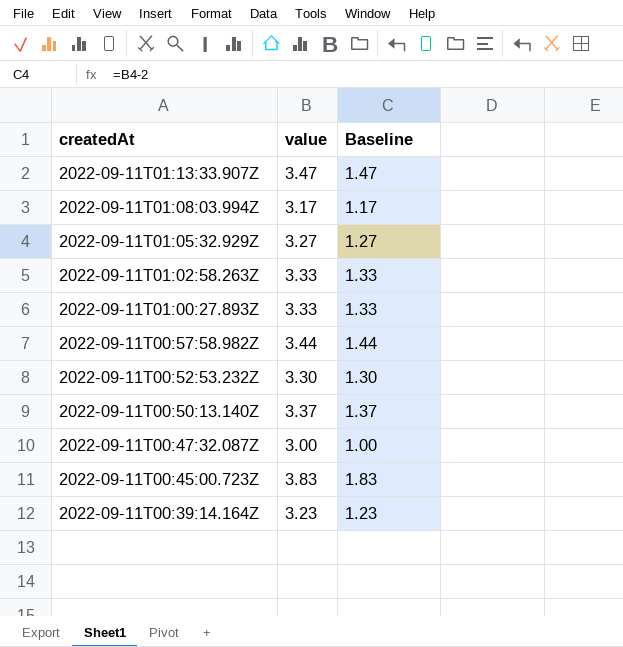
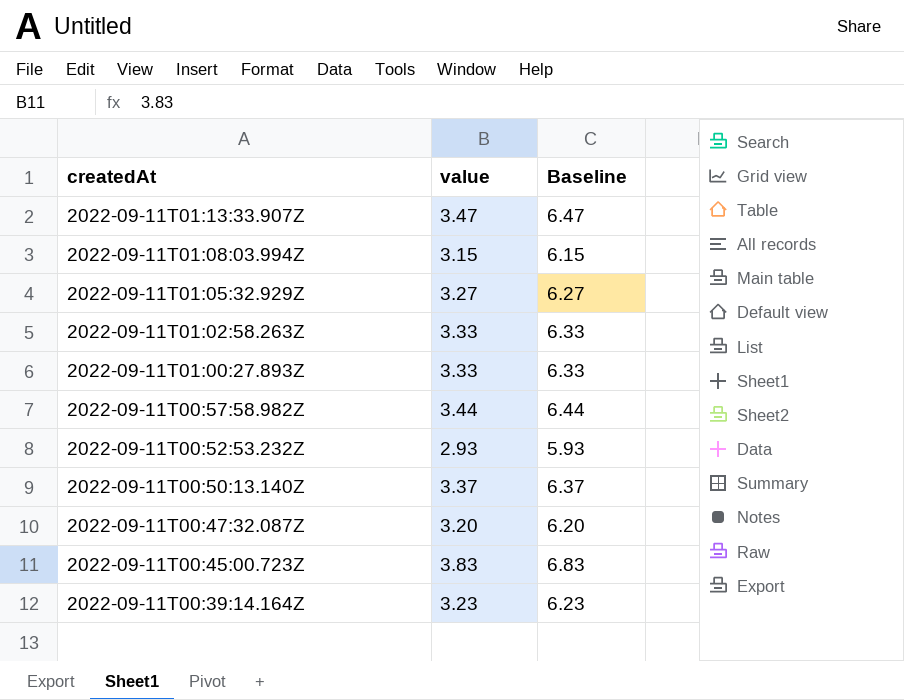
column Baseline | formula: [value] - 2 -> [value] + 3
2022-09-11T01:08:03.994Z | value: 3.17 -> 3.15
2022-09-11T00:52:53.232Z | value: 3.30 -> 2.93
2022-09-11T00:47:32.087Z | value: 3.00 -> 3.20

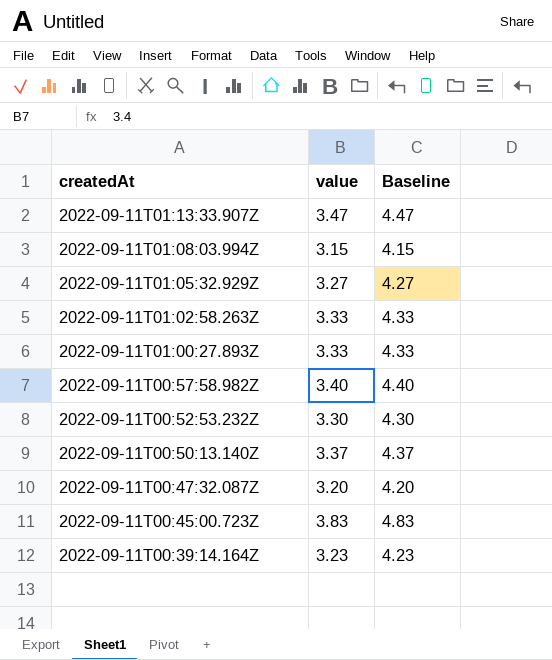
column Baseline | formula: [value] + 3 -> [value] + 1
2022-09-11T00:57:58.982Z | value: 3.44 -> 3.40
2022-09-11T00:52:53.232Z | value: 2.93 -> 3.30

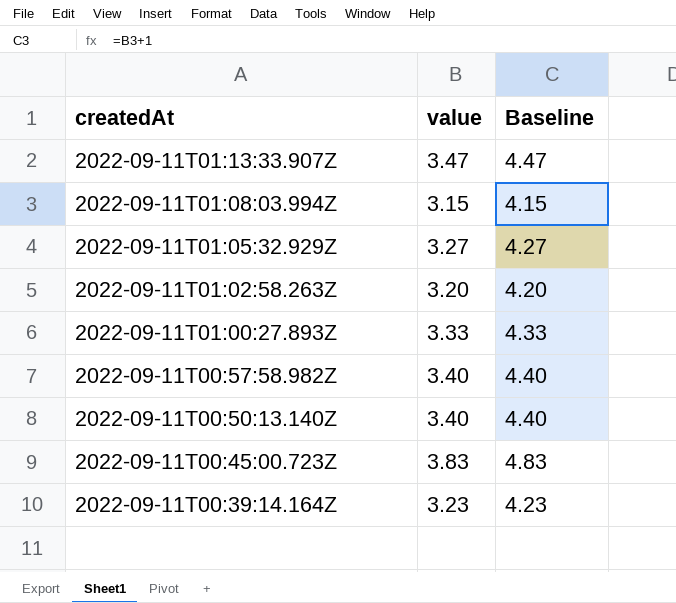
row 2022-09-11T00:52:53.232Z: 3.30 | 4.30 -> none
row 2022-09-11T00:47:32.087Z: 3.20 | 4.20 -> none
2022-09-11T01:02:58.263Z | value: 3.33 -> 3.20
2022-09-11T01:02:58.263Z | Baseline: 4.33 -> 4.20
2022-09-11T00:50:13.140Z | value: 3.37 -> 3.40
2022-09-11T00:50:13.140Z | Baseline: 4.37 -> 4.40

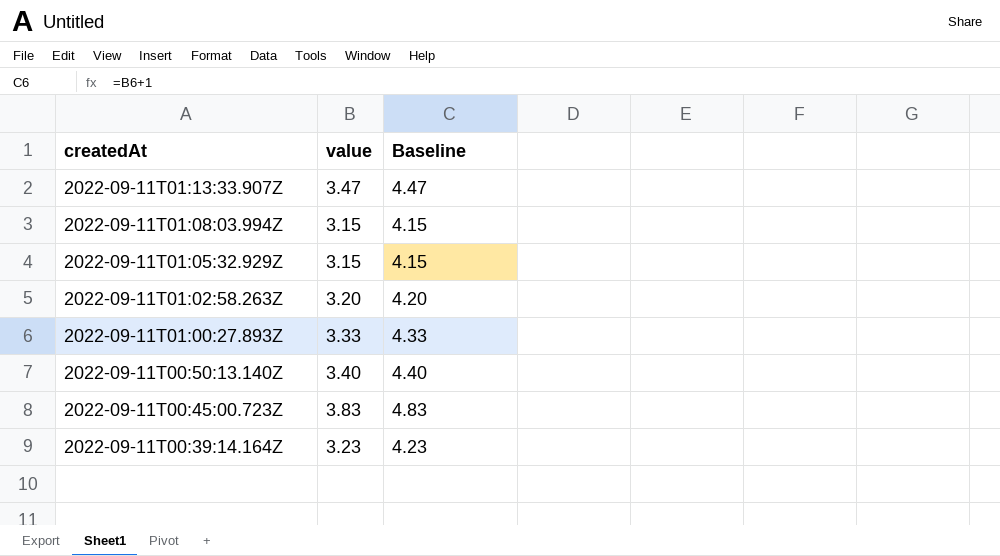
row 2022-09-11T00:57:58.982Z: 3.40 | 4.40 -> none
2022-09-11T01:05:32.929Z | value: 3.27 -> 3.15
2022-09-11T01:05:32.929Z | Baseline: 4.27 -> 4.15

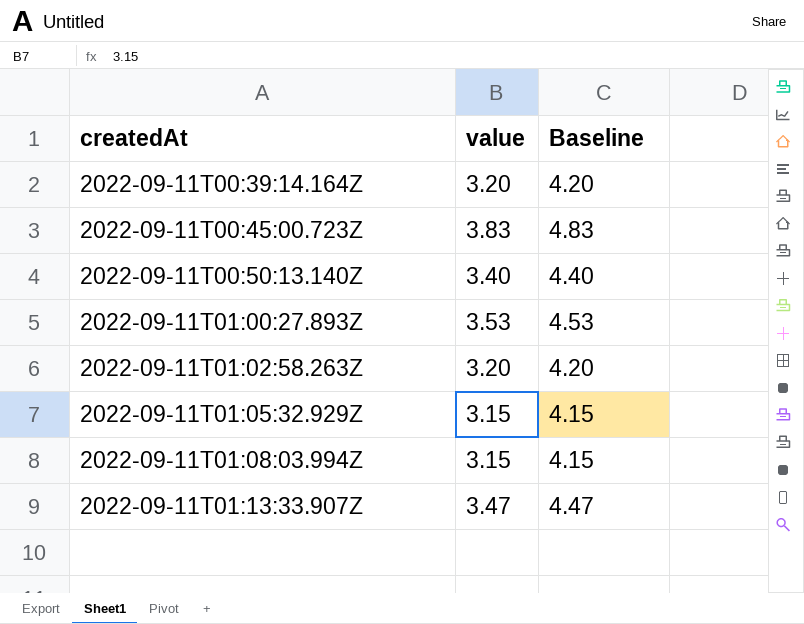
row order: createdAt descending -> createdAt ascending
2022-09-11T00:39:14.164Z | value: 3.23 -> 3.20
2022-09-11T00:39:14.164Z | Baseline: 4.23 -> 4.20
2022-09-11T01:00:27.893Z | value: 3.33 -> 3.53
2022-09-11T01:00:27.893Z | Baseline: 4.33 -> 4.53

